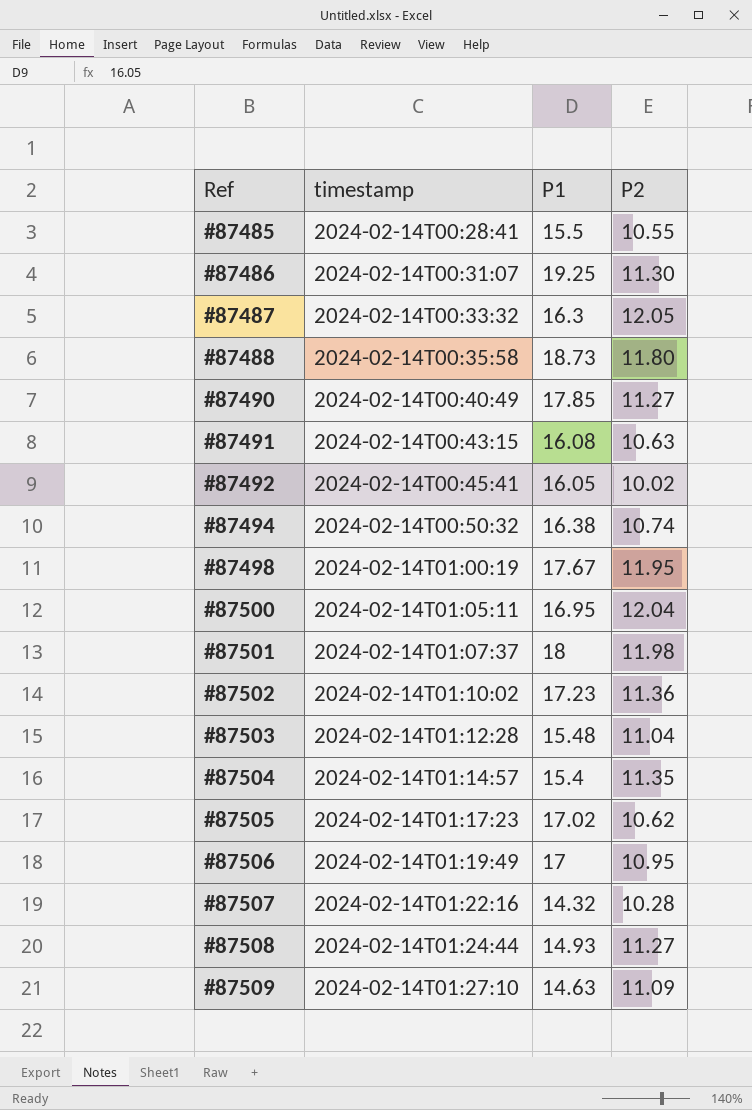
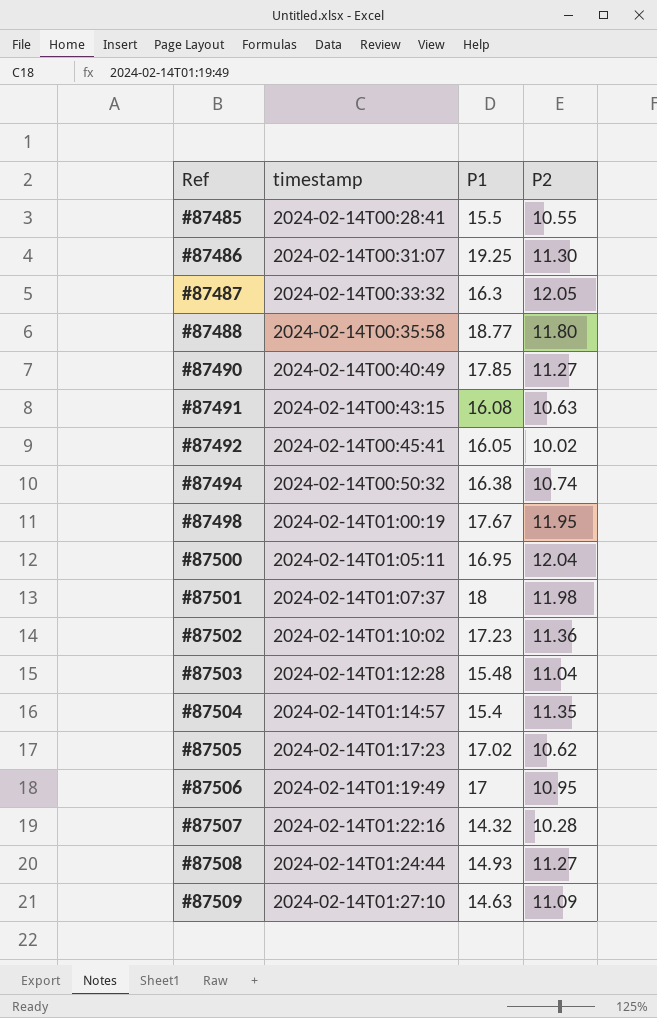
#87488 | P1: 18.73 -> 18.77

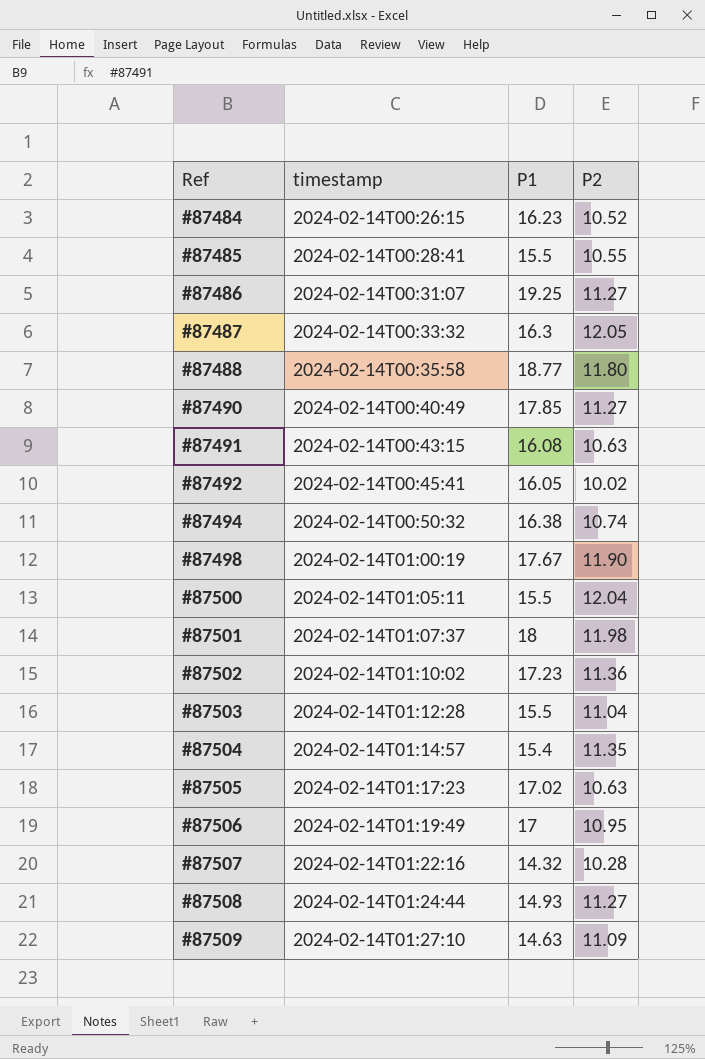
row #87484: none -> 2024-02-14T00:26:15 | 16.23 | 10.52
#87486 | P2: 11.30 -> 11.27
#87498 | P2: 11.95 -> 11.90
#87500 | P1: 16.95 -> 15.5
#87503 | P1: 15.48 -> 15.5
#87505 | P2: 10.62 -> 10.63

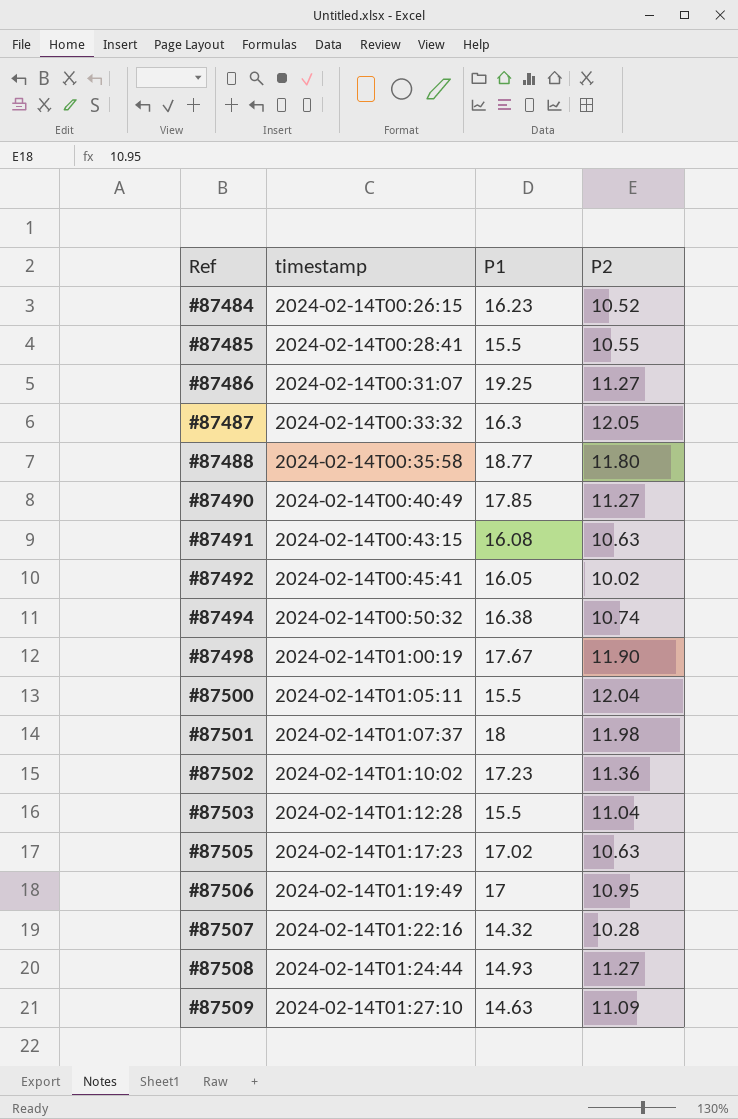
row #87504: 2024-02-14T01:14:57 | 15.4 | 11.35 -> none

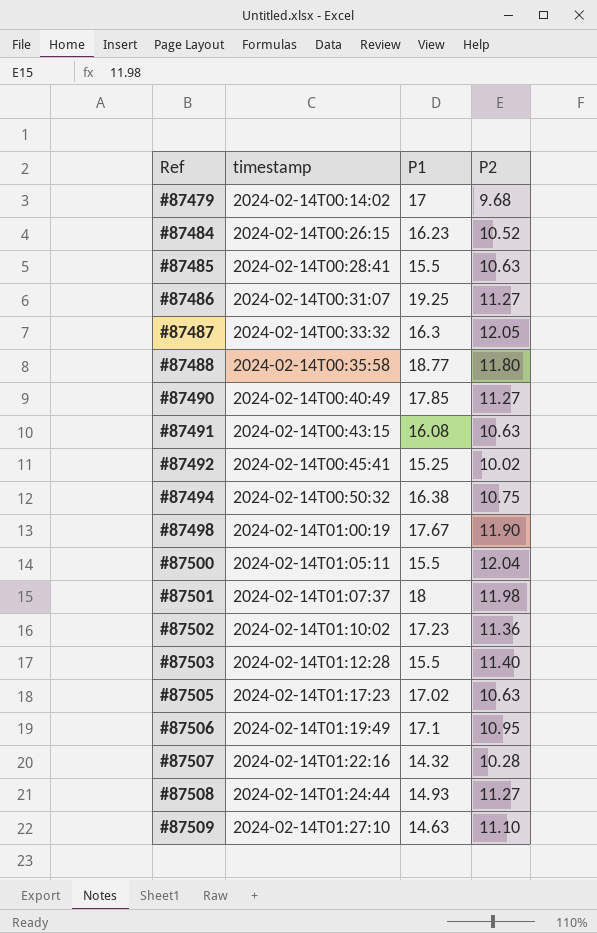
row #87479: none -> 2024-02-14T00:14:02 | 17 | 9.68
#87485 | P2: 10.55 -> 10.63
#87492 | P1: 16.05 -> 15.25
#87494 | P2: 10.74 -> 10.75
#87503 | P2: 11.04 -> 11.40
#87506 | P1: 17 -> 17.1
#87509 | P2: 11.09 -> 11.10

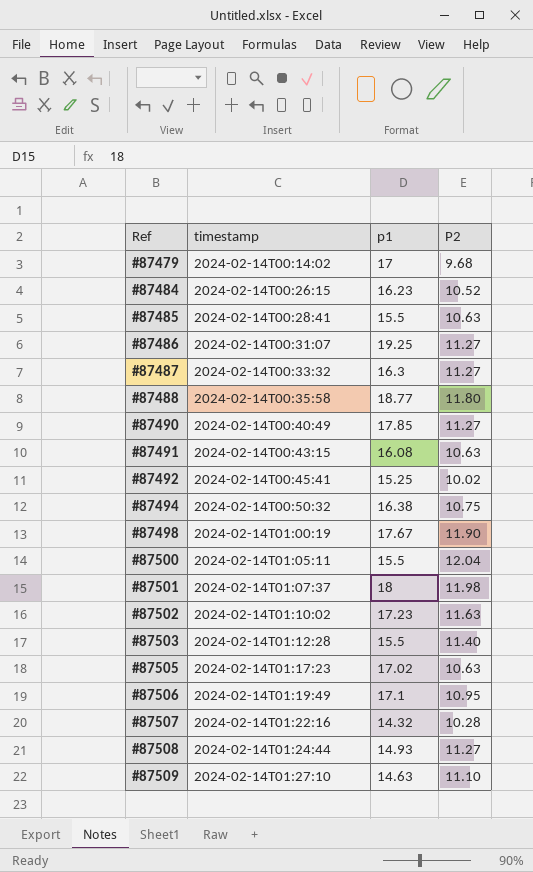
column name: P1 -> p1
#87487 | P2: 12.05 -> 11.27
#87502 | P2: 11.36 -> 11.63

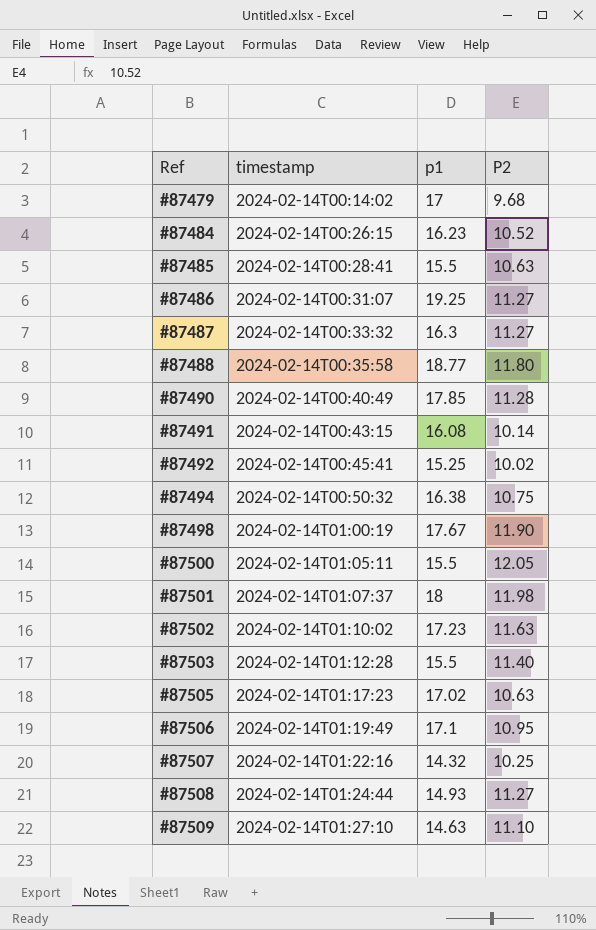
#87490 | P2: 11.27 -> 11.28
#87491 | P2: 10.63 -> 10.14
#87500 | P2: 12.04 -> 12.05
#87507 | P2: 10.28 -> 10.25

